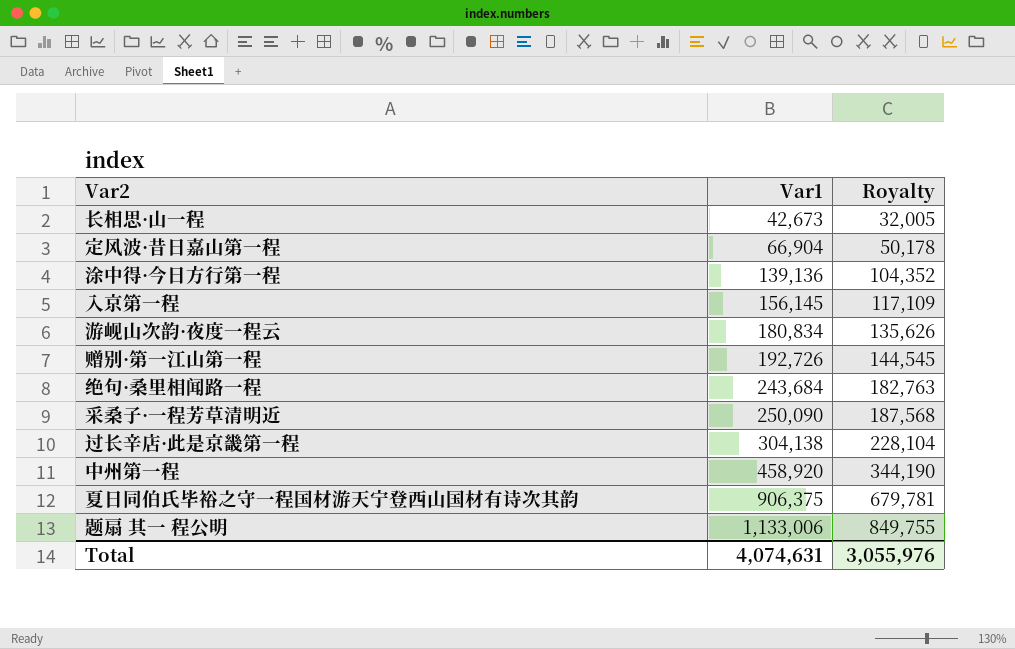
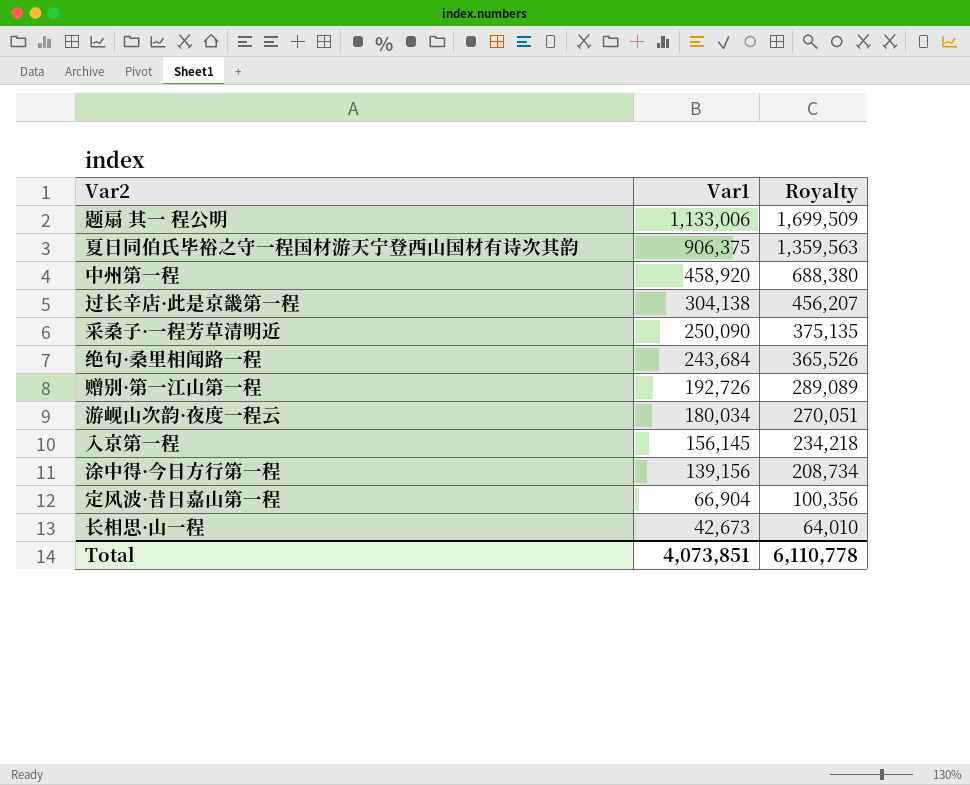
row order: Var1 ascending -> Var1 descending
column Royalty | formula: [Var1] * 0.75 -> [Var1] * 1.5
游岘山次韵·夜度一程云 | Var1: 180,834 -> 180,034
涂中得·今日方行第一程 | Var1: 139,136 -> 139,156
Total | Var1: 4,074,631 -> 4,073,851
Total | Royalty: 3,055,976 -> 6,110,778

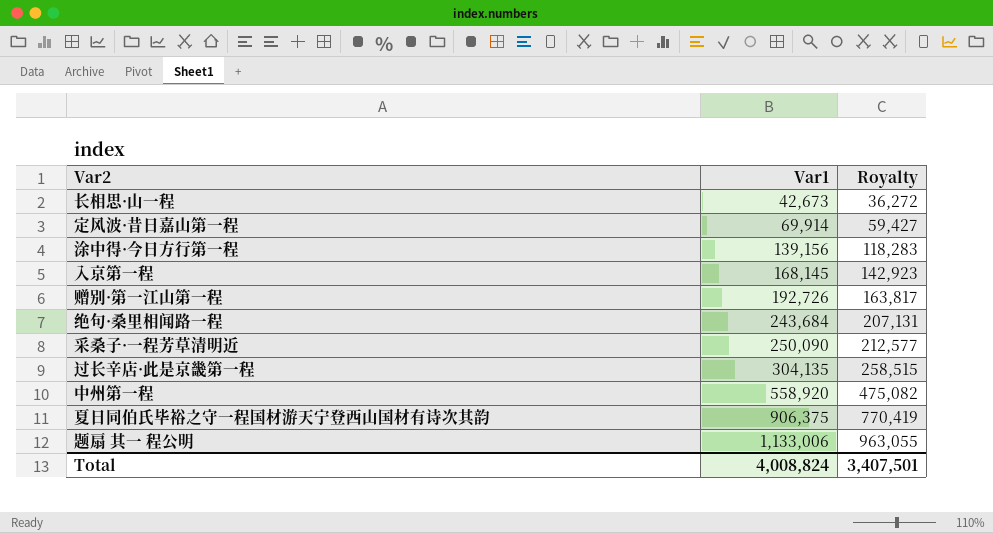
row order: Var1 descending -> Var1 ascending
column Royalty | formula: [Var1] * 1.5 -> [Var1] * 0.85
row 游岘山次韵·夜度一程云: 180,034 | 270,051 -> none
定风波·昔日嘉山第一程 | Var1: 66,904 -> 69,914
入京第一程 | Var1: 156,145 -> 168,145
过长辛店·此是京畿第一程 | Var1: 304,138 -> 304,135
中州第一程 | Var1: 458,920 -> 558,920
Total | Var1: 4,073,851 -> 4,008,824
Total | Royalty: 6,110,778 -> 3,407,501

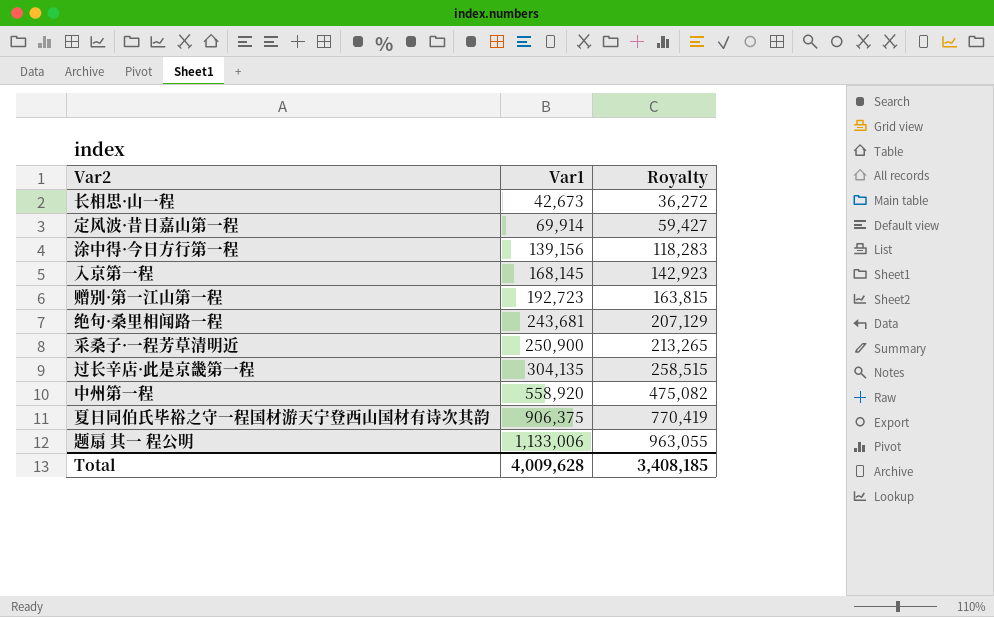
赠别·第一江山第一程 | Var1: 192,726 -> 192,723
赠别·第一江山第一程 | Royalty: 163,817 -> 163,815
绝句·桑里相闻路一程 | Var1: 243,684 -> 243,681
绝句·桑里相闻路一程 | Royalty: 207,131 -> 207,129
采桑子·一程芳草清明近 | Var1: 250,090 -> 250,900
采桑子·一程芳草清明近 | Royalty: 212,577 -> 213,265
Total | Var1: 4,008,824 -> 4,009,628
Total | Royalty: 3,407,501 -> 3,408,185

